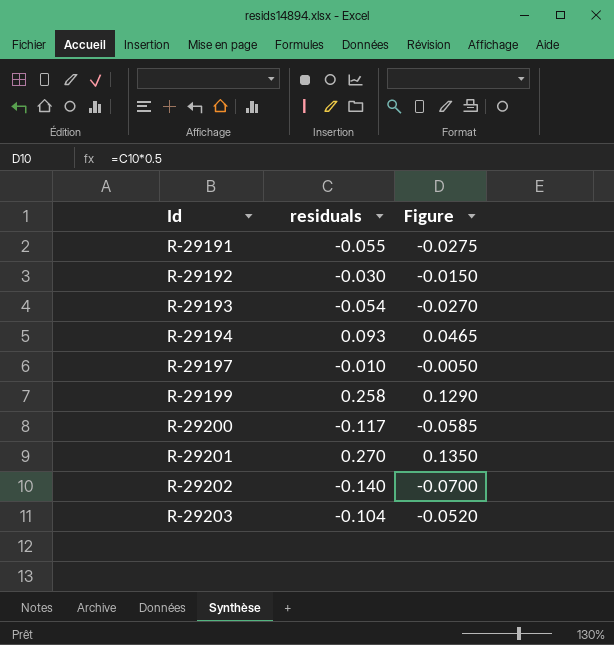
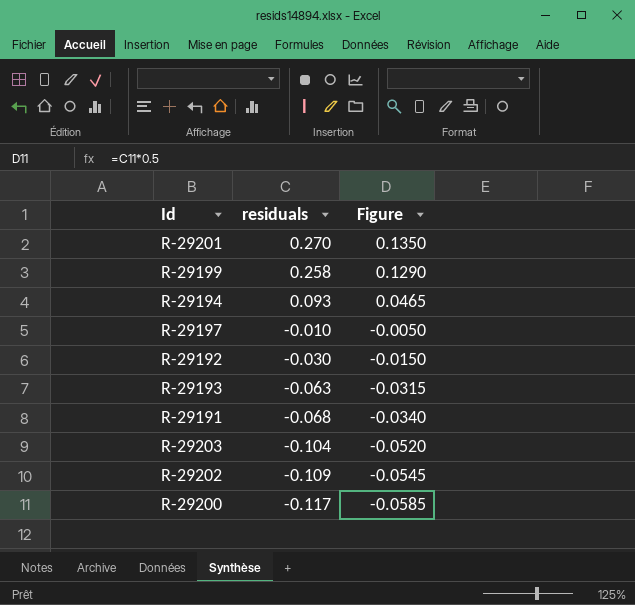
row order: Id ascending -> residuals descending
R-29193 | residuals: -0.054 -> -0.063
R-29193 | Figure: -0.0270 -> -0.0315
R-29191 | residuals: -0.055 -> -0.068
R-29191 | Figure: -0.0275 -> -0.0340
R-29202 | residuals: -0.140 -> -0.109
R-29202 | Figure: -0.0700 -> -0.0545

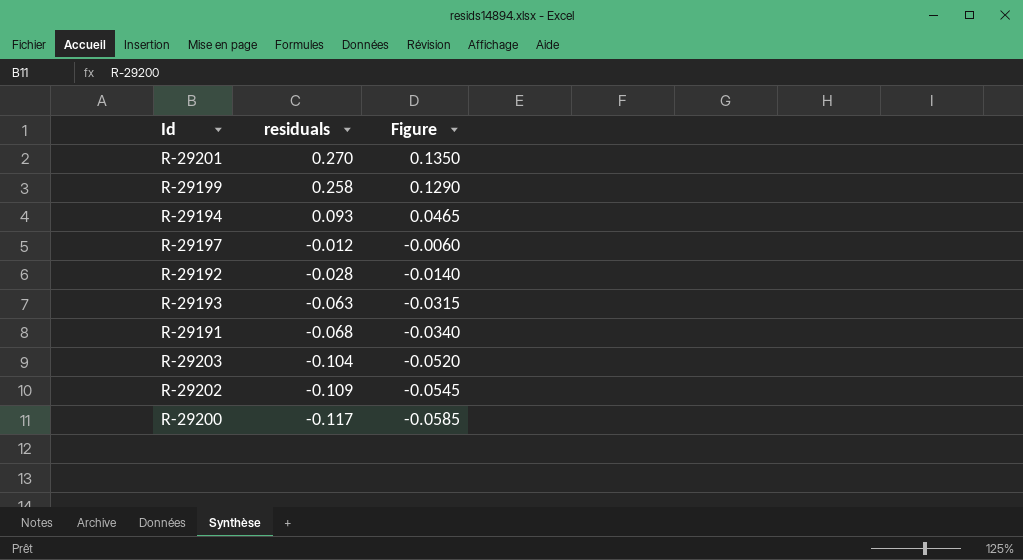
R-29197 | residuals: -0.010 -> -0.012
R-29197 | Figure: -0.0050 -> -0.0060
R-29192 | residuals: -0.030 -> -0.028
R-29192 | Figure: -0.0150 -> -0.0140

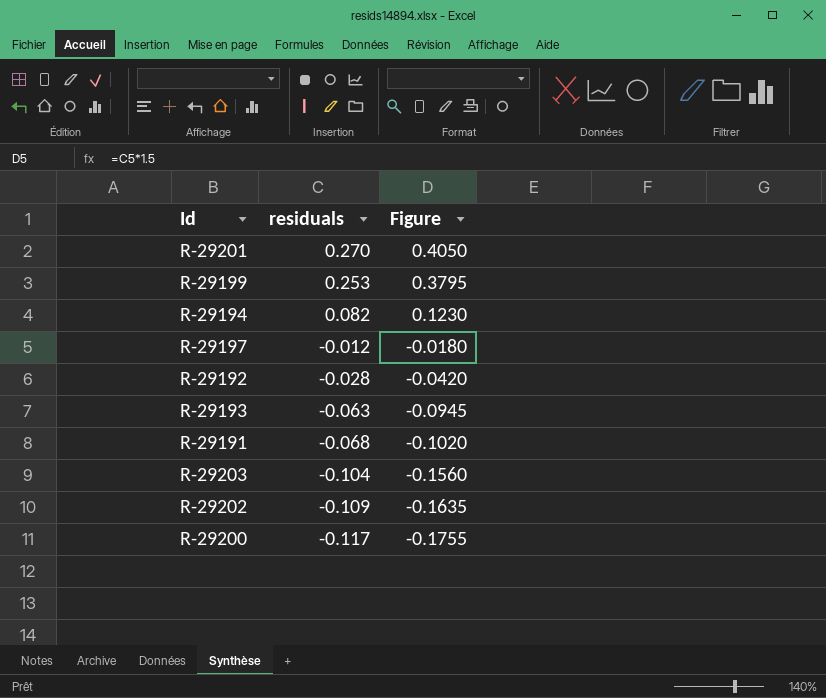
column Figure | formula: [residuals] * 0.5 -> [residuals] * 1.5
R-29199 | residuals: 0.258 -> 0.253
R-29194 | residuals: 0.093 -> 0.082

